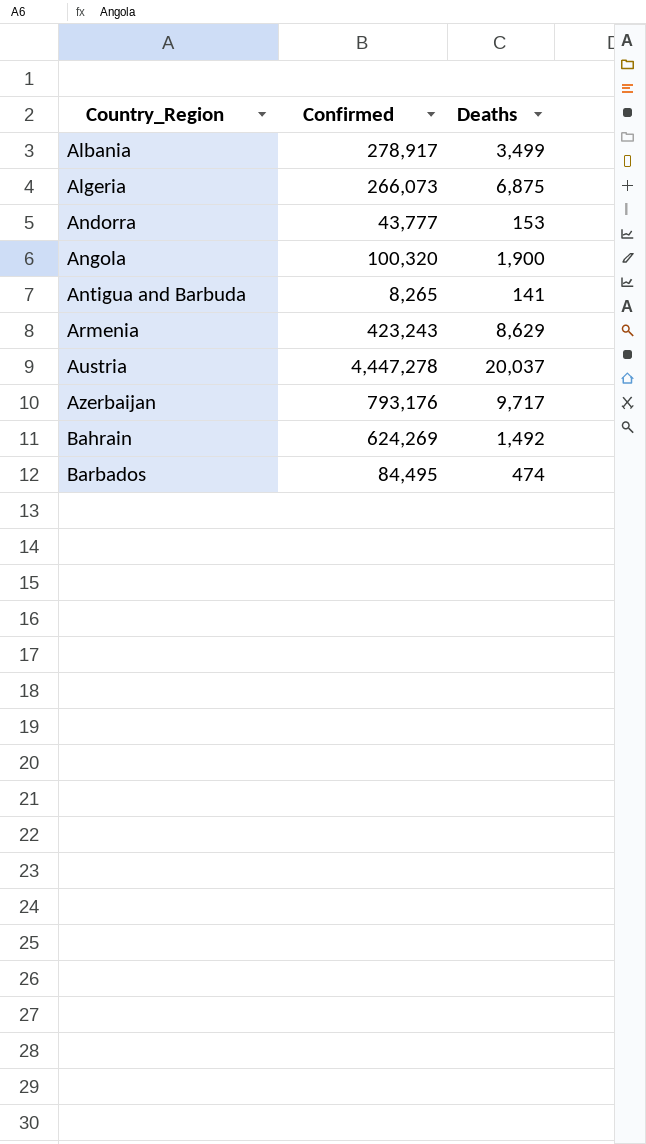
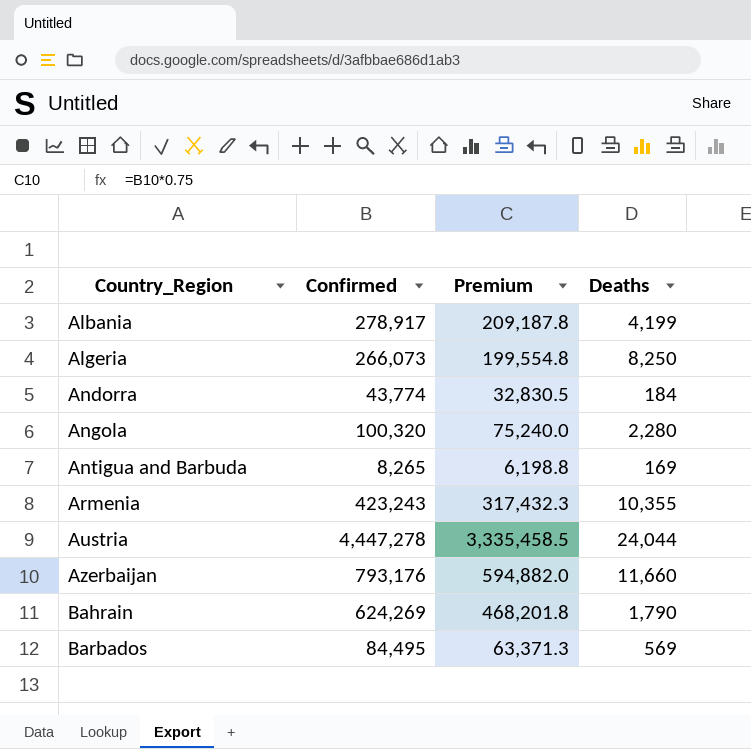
column Premium | formula: none -> [Confirmed] * 0.75
Albania | Deaths: 3,499 -> 4,199
Algeria | Deaths: 6,875 -> 8,250
Andorra | Confirmed: 43,777 -> 43,774
Andorra | Deaths: 153 -> 184
Angola | Deaths: 1,900 -> 2,280
Antigua and Barbuda | Deaths: 141 -> 169
Armenia | Deaths: 8,629 -> 10,355
Austria | Deaths: 20,037 -> 24,044
Azerbaijan | Deaths: 9,717 -> 11,660
Bahrain | Deaths: 1,492 -> 1,790
Barbados | Deaths: 474 -> 569

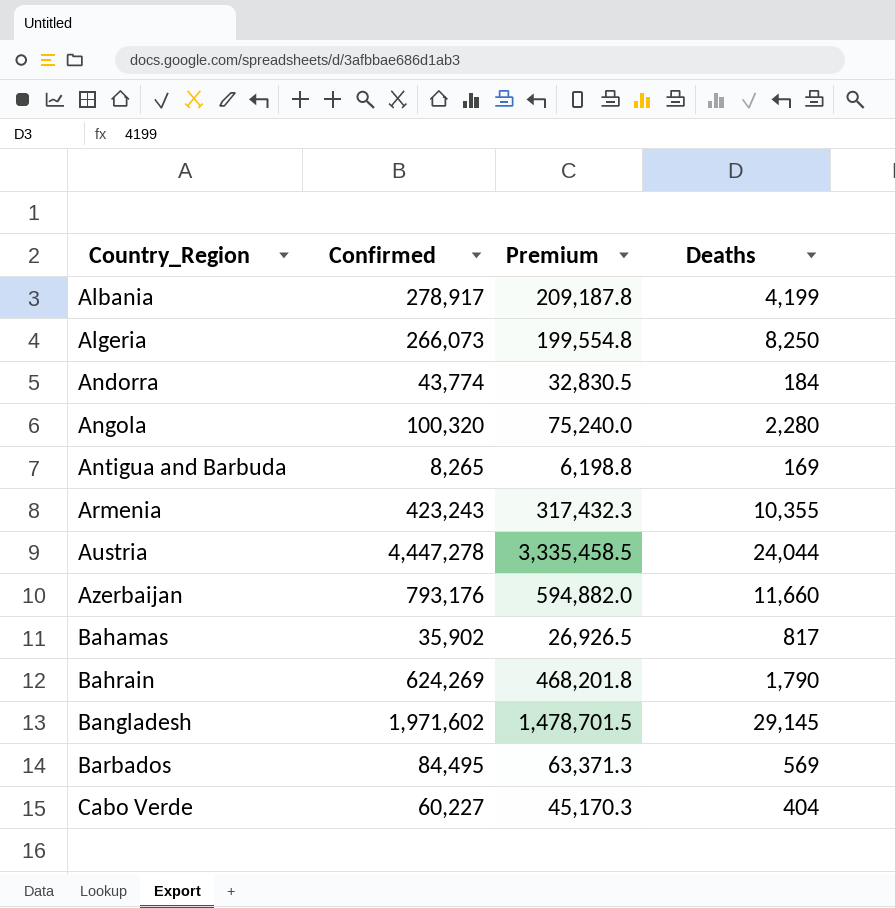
row Bahamas: none -> 35,902 | 26,926.5 | 817
row Bangladesh: none -> 1,971,602 | 1,478,701.5 | 29,145
row Cabo Verde: none -> 60,227 | 45,170.3 | 404

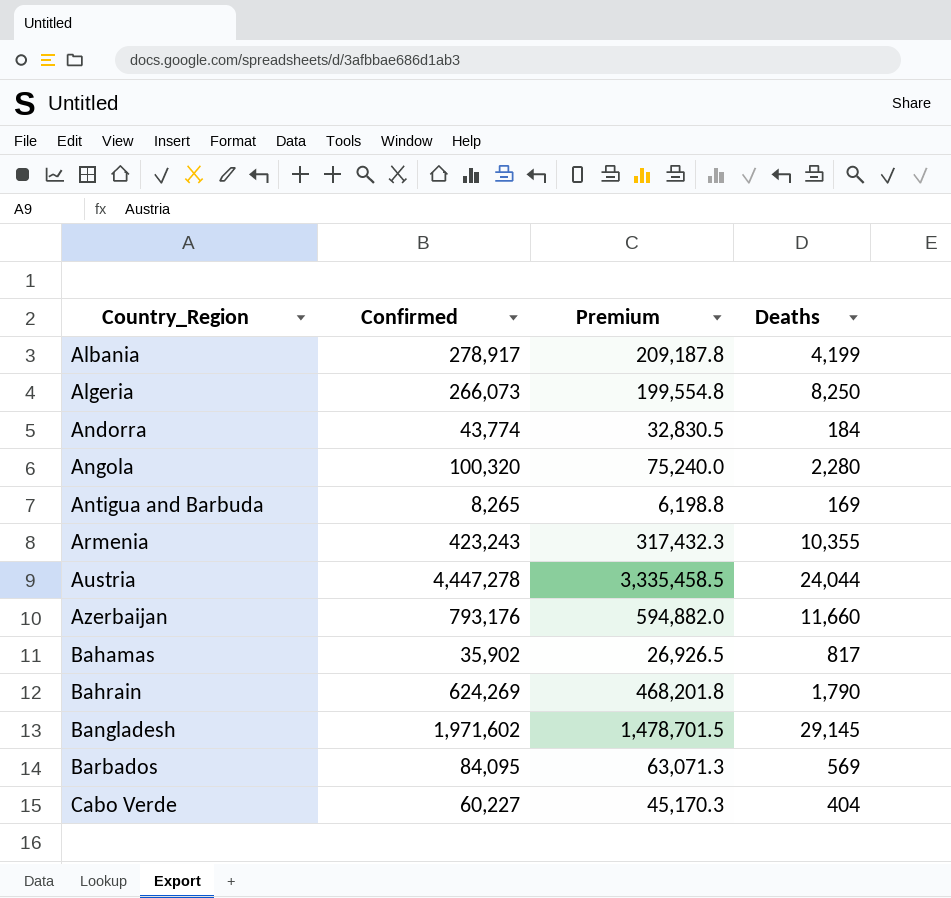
Barbados | Confirmed: 84,495 -> 84,095
Barbados | Premium: 63,371.3 -> 63,071.3

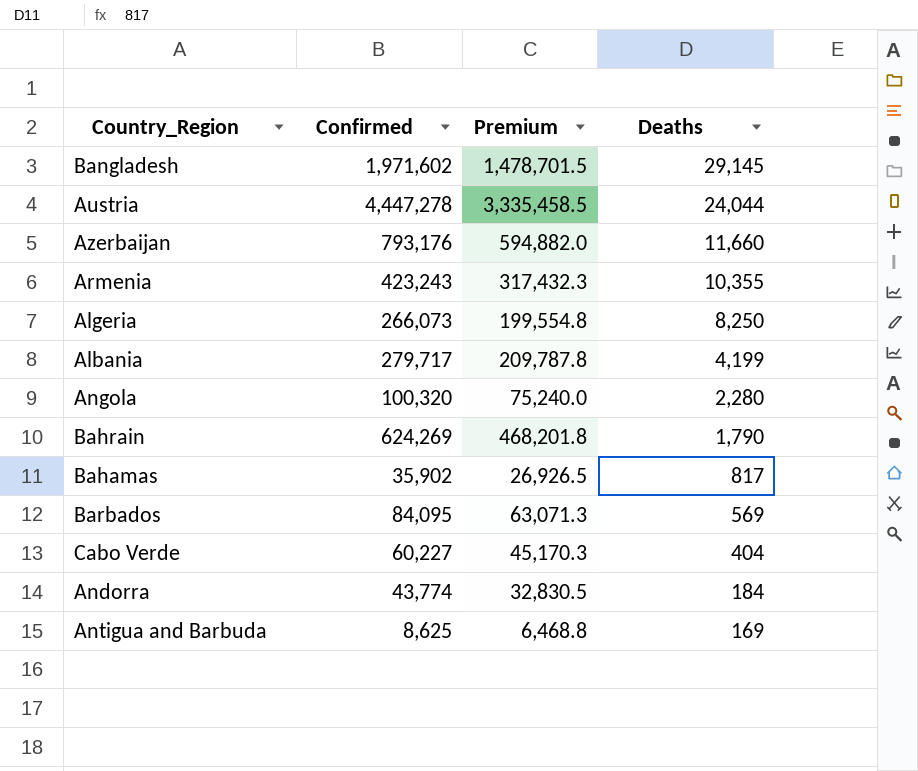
row order: Country_Region ascending -> Deaths descending
Albania | Confirmed: 278,917 -> 279,717
Albania | Premium: 209,187.8 -> 209,787.8
Antigua and Barbuda | Confirmed: 8,265 -> 8,625
Antigua and Barbuda | Premium: 6,198.8 -> 6,468.8

